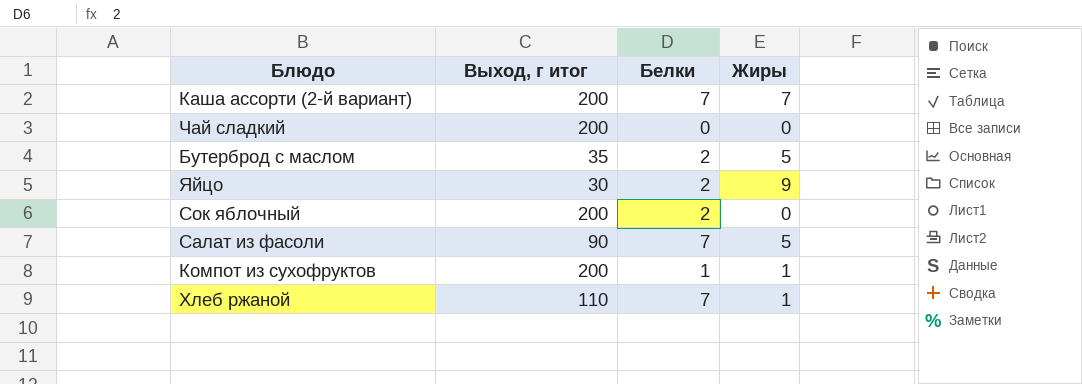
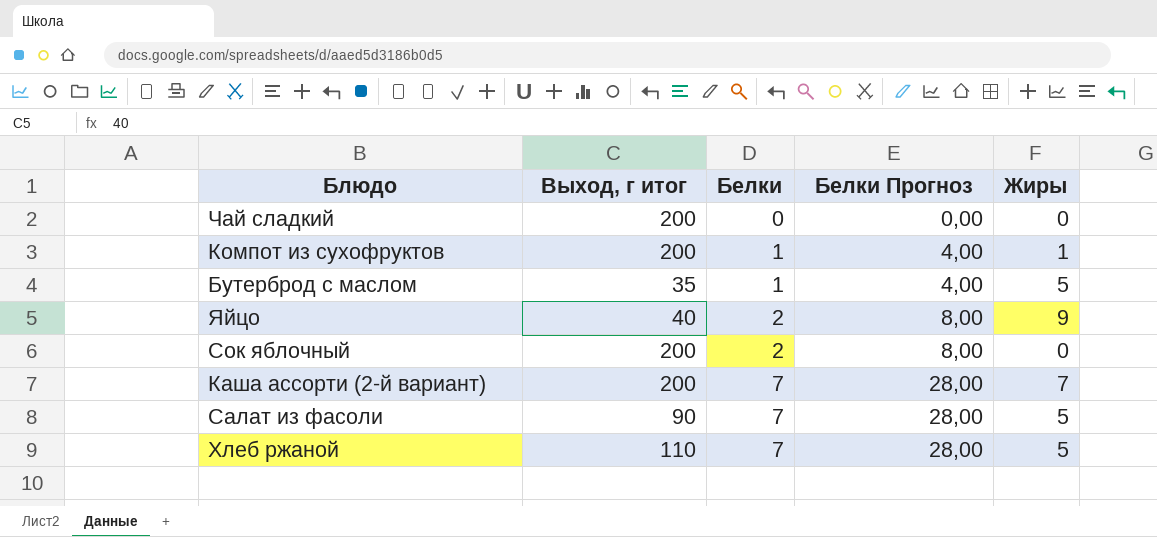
row order: none -> Белки ascending
column Белки Прогноз | formula: none -> [Белки] * 4
Бутерброд с маслом | Белки: 2 -> 1
Яйцо | Выход, г итог: 30 -> 40
Хлеб ржаной | Жиры: 1 -> 5

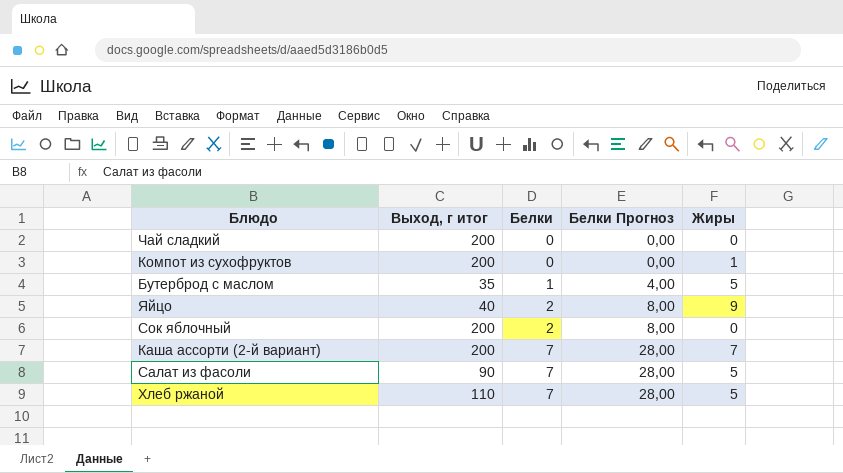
Компот из сухофруктов | Белки: 1 -> 0
Компот из сухофруктов | Белки Прогноз: 4,00 -> 0,00

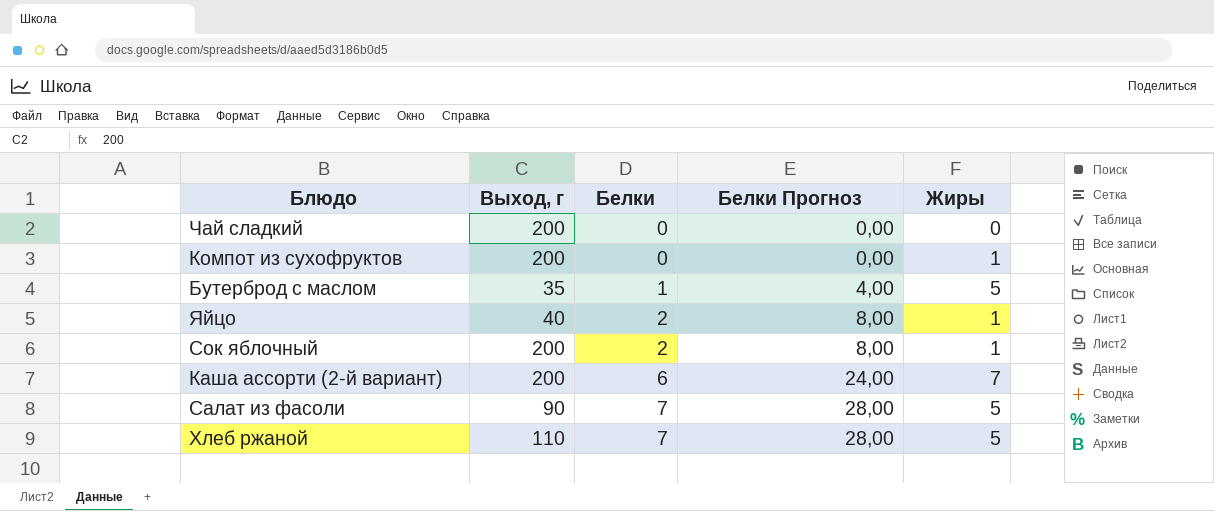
column name: Выход, г итог -> Выход, г
Яйцо | Жиры: 9 -> 1
Сок яблочный | Жиры: 0 -> 1
Каша ассорти (2-й вариант) | Белки: 7 -> 6
Каша ассорти (2-й вариант) | Белки Прогноз: 28,00 -> 24,00

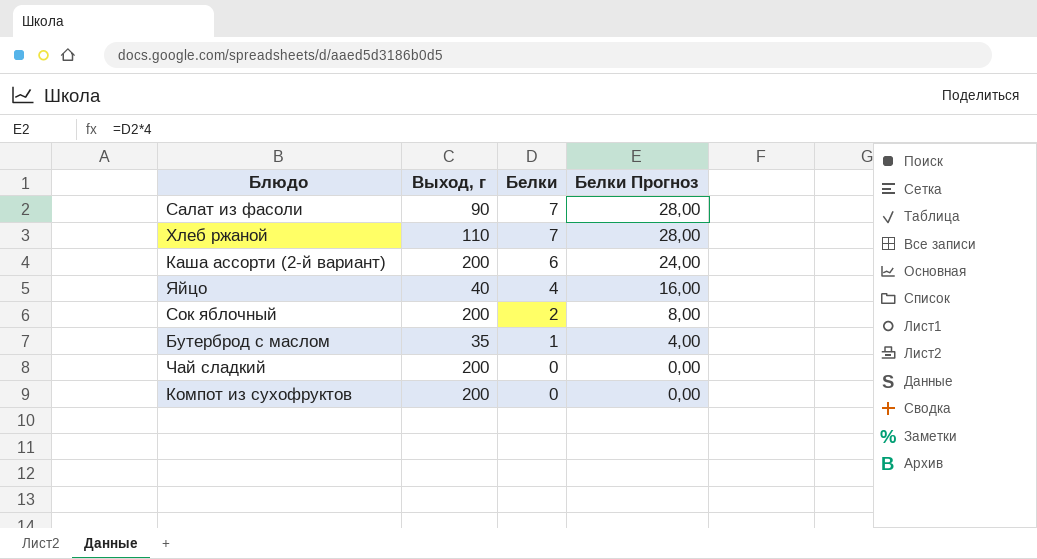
row order: Белки ascending -> Белки descending
column Жиры | position: 5 -> none
Яйцо | Белки: 2 -> 4
Яйцо | Белки Прогноз: 8,00 -> 16,00

